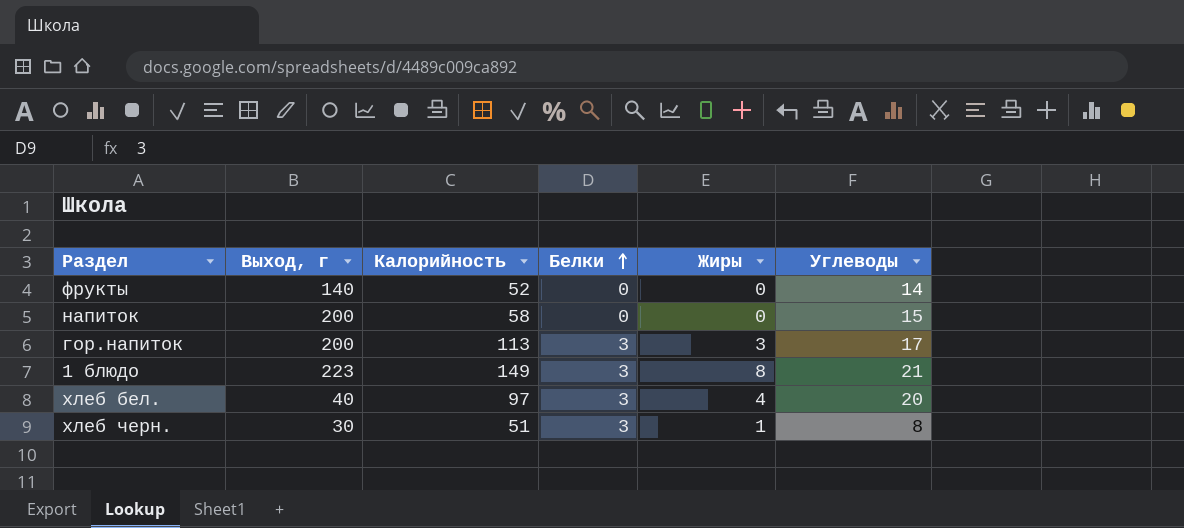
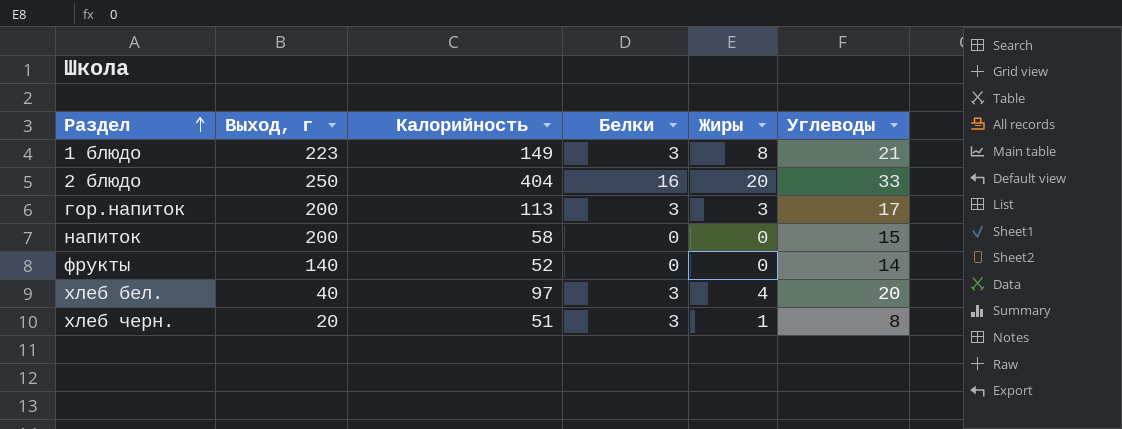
row order: Белки ascending -> Раздел ascending
row 2 блюдо: none -> 250 | 404 | 16 | 20 | 33
хлеб черн. | Выход, г: 30 -> 20

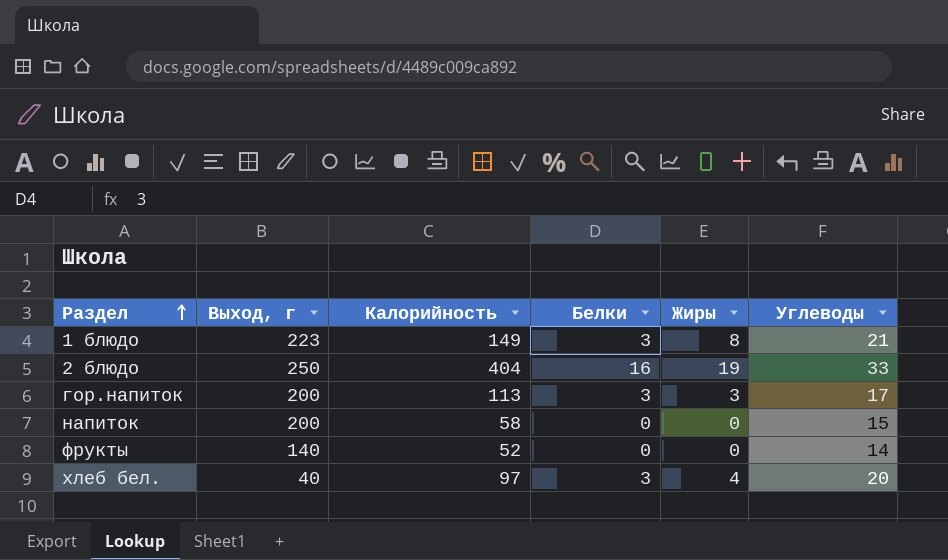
row хлеб черн.: 20 | 51 | 3 | 1 | 8 -> none
2 блюдо | Жиры: 20 -> 19

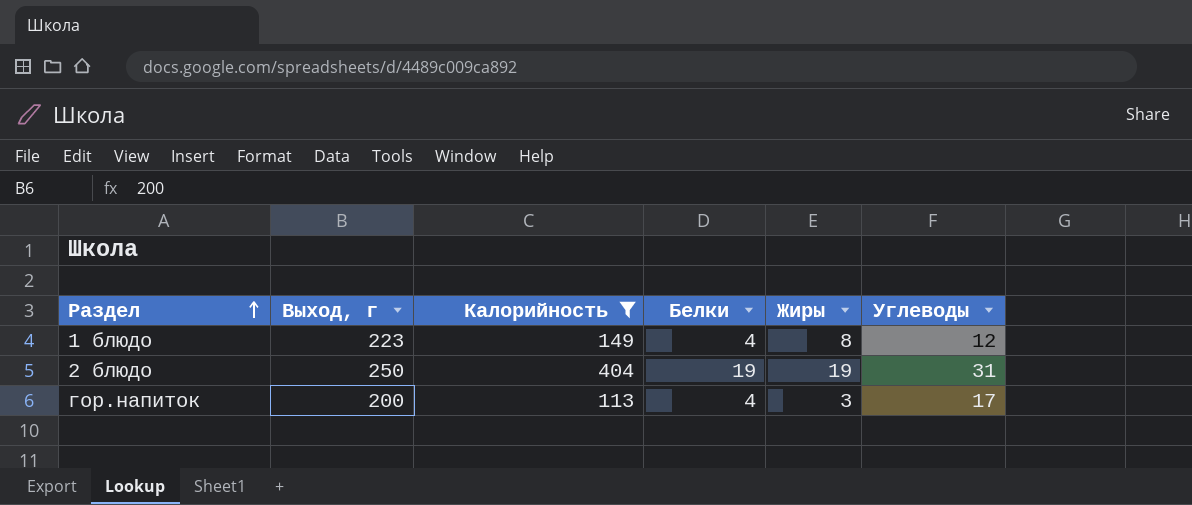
filter: none -> Калорийность >= 113
1 блюдо | Белки: 3 -> 4
1 блюдо | Углеводы: 21 -> 12
2 блюдо | Белки: 16 -> 19
2 блюдо | Углеводы: 33 -> 31
гор.напиток | Белки: 3 -> 4

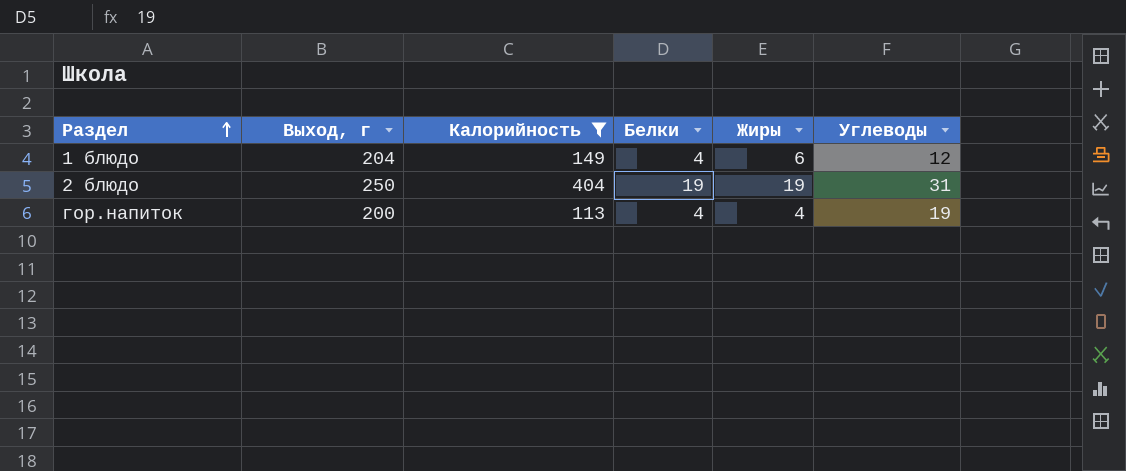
1 блюдо | Выход, г: 223 -> 204
1 блюдо | Жиры: 8 -> 6
гор.напиток | Жиры: 3 -> 4
гор.напиток | Углеводы: 17 -> 19

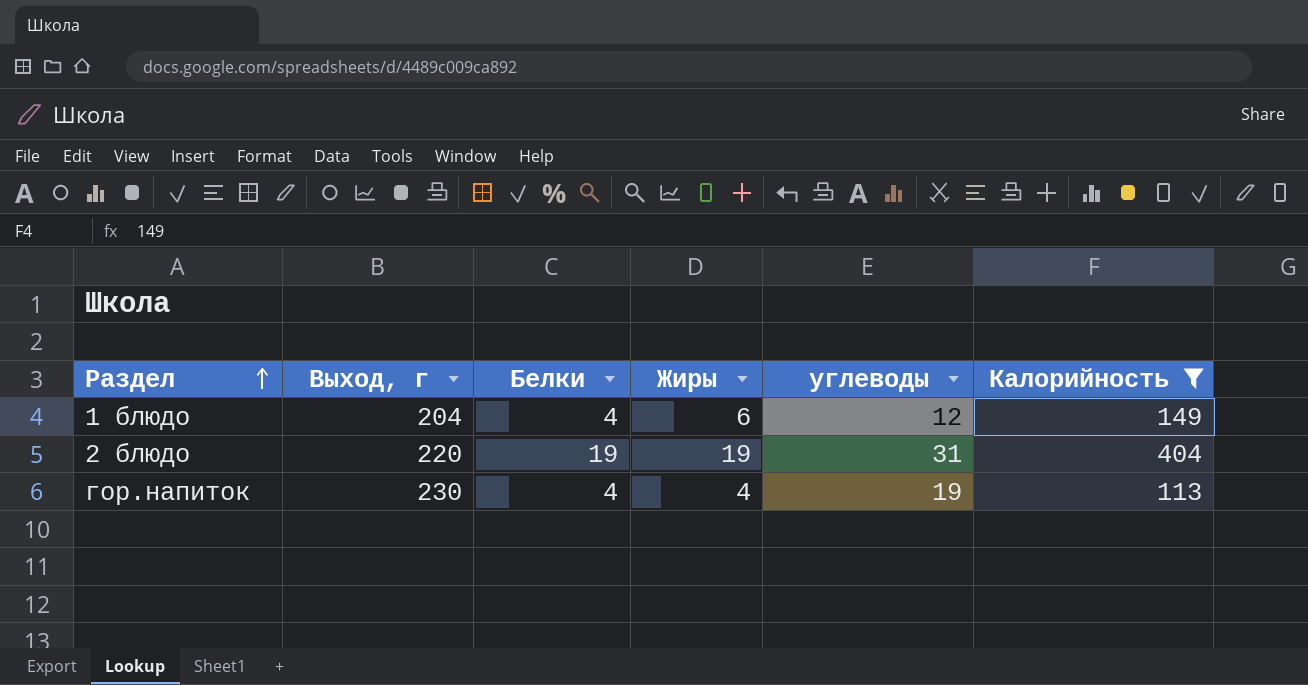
column name: Углеводы -> углеводы
column Калорийность | position: 3 -> 6
2 блюдо | Выход, г: 250 -> 220
гор.напиток | Выход, г: 200 -> 230

